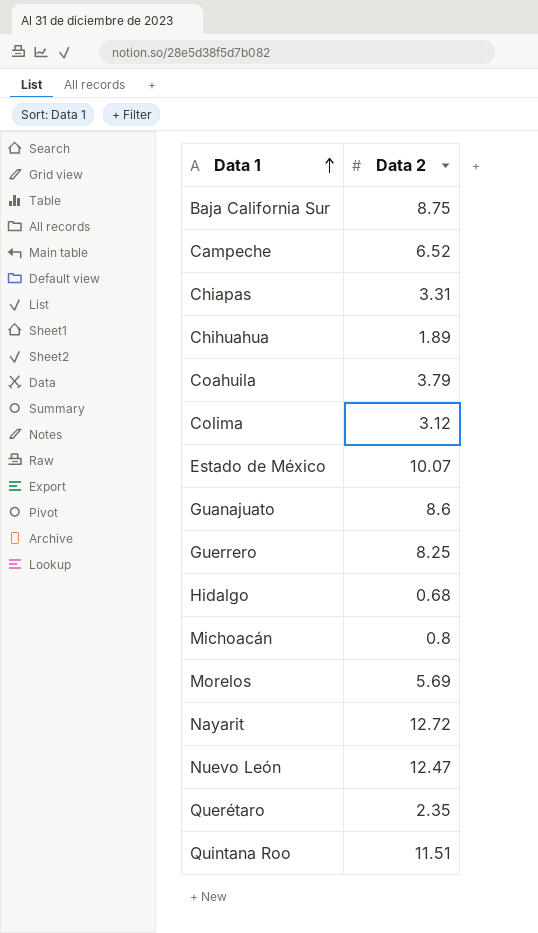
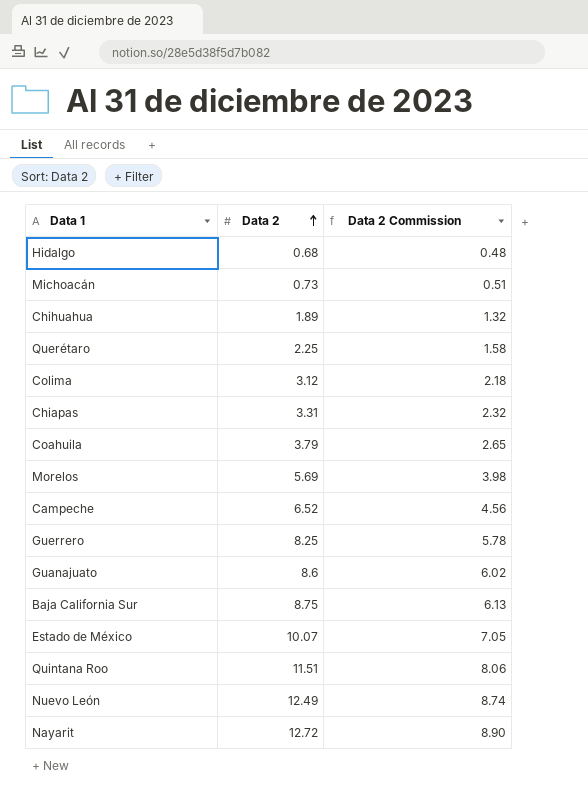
row order: Data 1 ascending -> Data 2 ascending
column Data 2 Commission | formula: none -> [Data 2] * 0.7
Michoacán | Data 2: 0.8 -> 0.73
Querétaro | Data 2: 2.35 -> 2.25
Nuevo León | Data 2: 12.47 -> 12.49

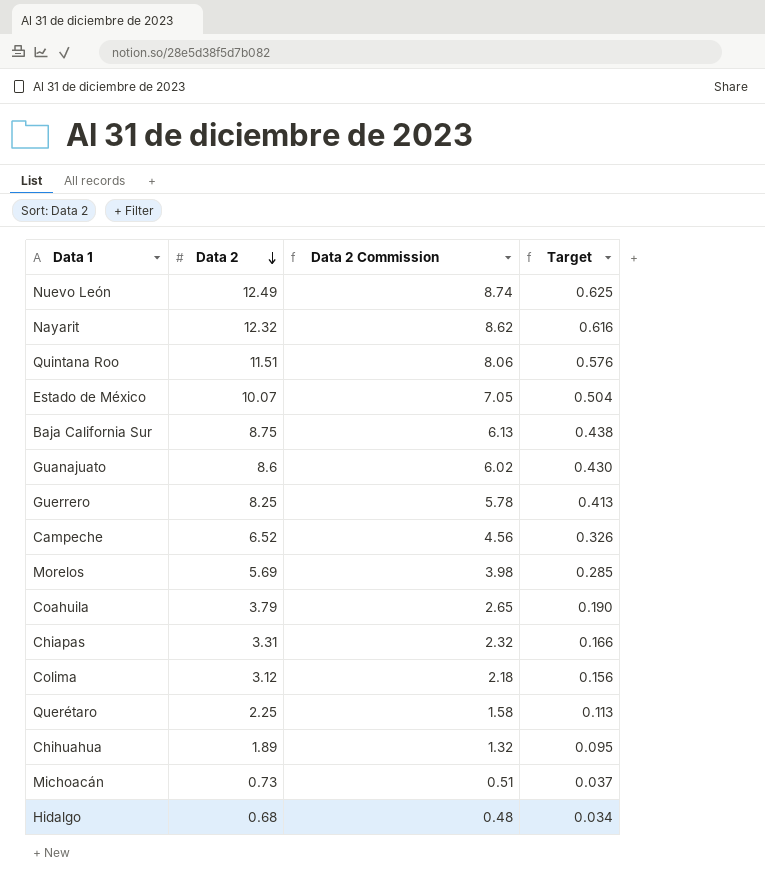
row order: Data 2 ascending -> Data 2 descending
column Target | formula: none -> [Data 2] * 0.05
Nayarit | Data 2: 12.72 -> 12.32
Nayarit | Data 2 Commission: 8.90 -> 8.62

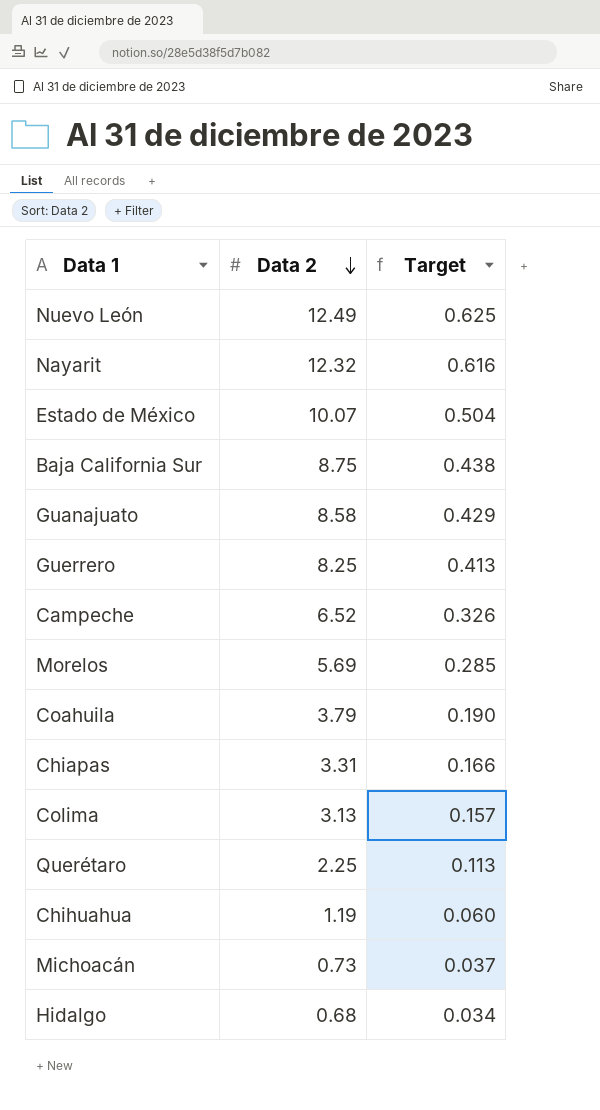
column Data 2 Commission | formula: [Data 2] * 0.7 -> none
row Quintana Roo: 11.51 | 8.06 | 0.576 -> none
Guanajuato | Data 2: 8.6 -> 8.58
Guanajuato | Target: 0.430 -> 0.429
Colima | Data 2: 3.12 -> 3.13
Colima | Target: 0.156 -> 0.157
Chihuahua | Data 2: 1.89 -> 1.19
Chihuahua | Target: 0.095 -> 0.060

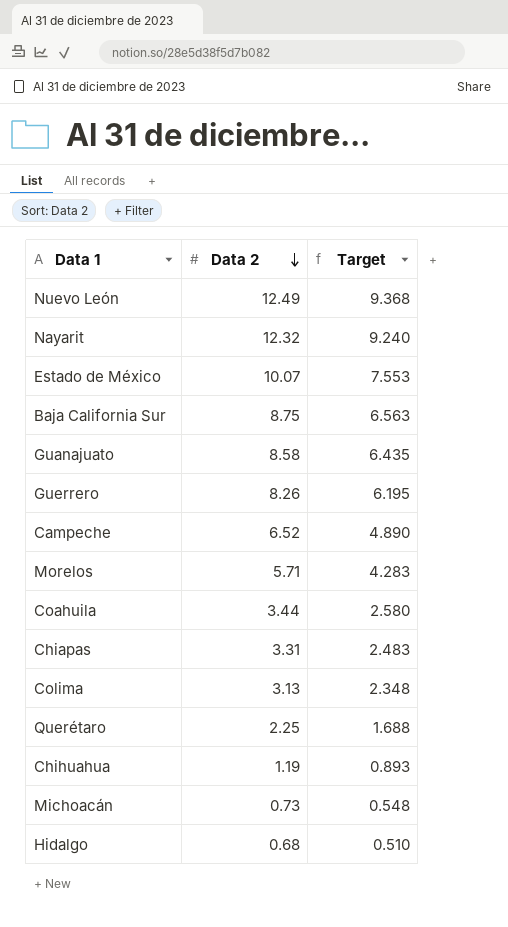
column Target | formula: [Data 2] * 0.05 -> [Data 2] * 0.75
Guerrero | Data 2: 8.25 -> 8.26
Morelos | Data 2: 5.69 -> 5.71
Coahuila | Data 2: 3.79 -> 3.44

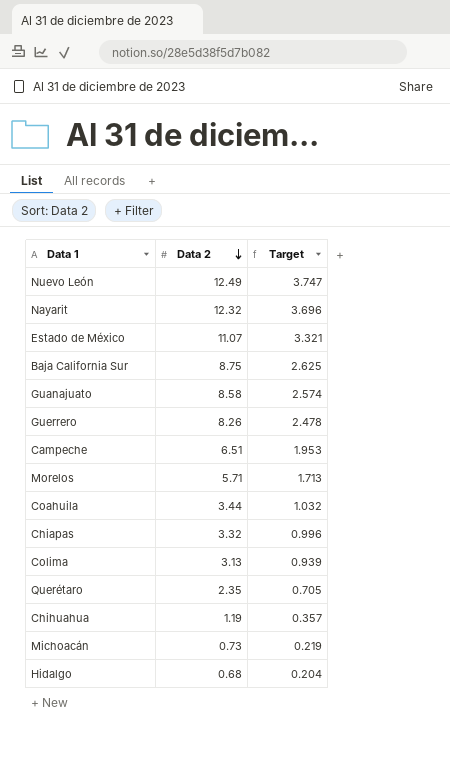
column Target | formula: [Data 2] * 0.75 -> [Data 2] * 0.3
Estado de México | Data 2: 10.07 -> 11.07
Campeche | Data 2: 6.52 -> 6.51
Chiapas | Data 2: 3.31 -> 3.32
Querétaro | Data 2: 2.25 -> 2.35

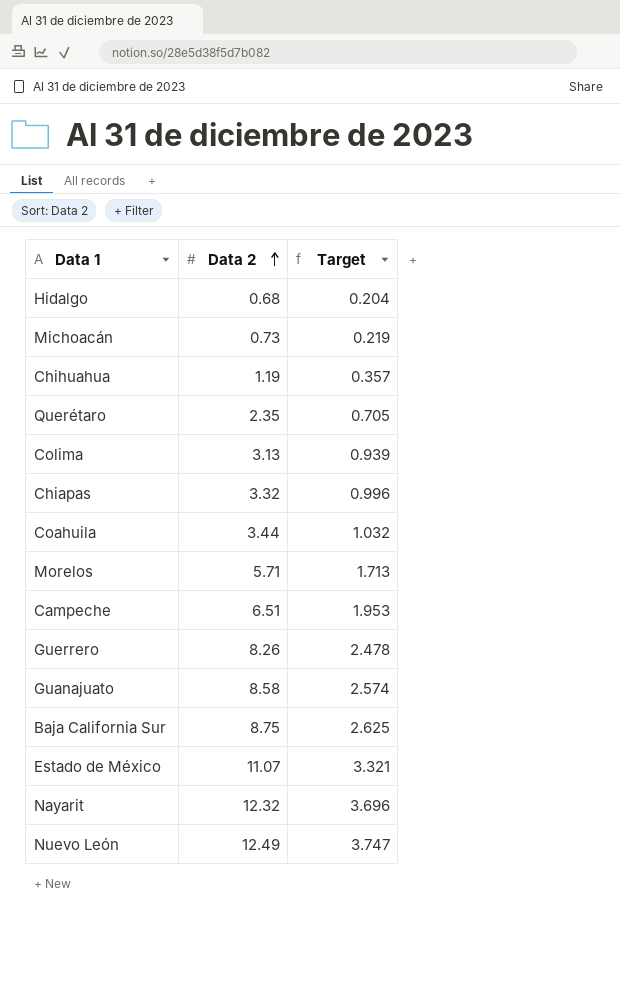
row order: Data 2 descending -> Data 2 ascending

